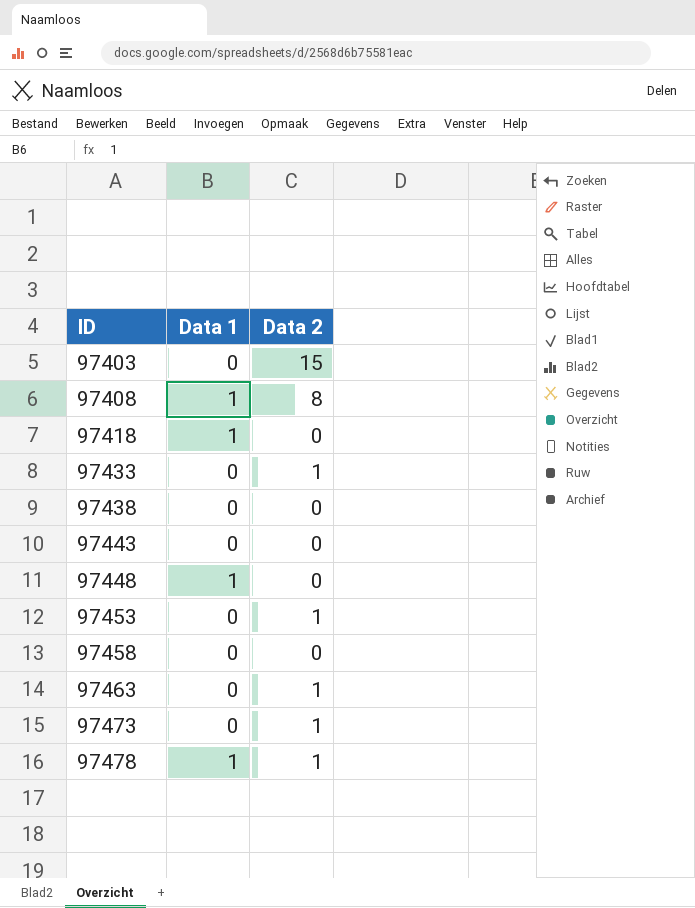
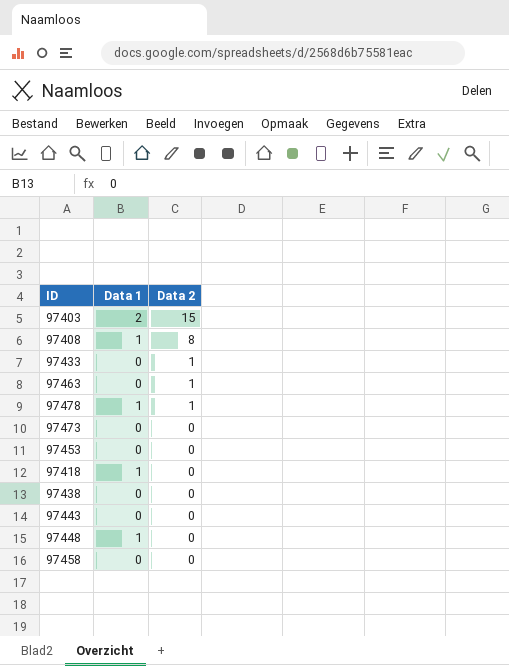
row order: ID ascending -> Data 2 descending
97403 | Data 1: 0 -> 2
97473 | Data 2: 1 -> 0
97453 | Data 2: 1 -> 0

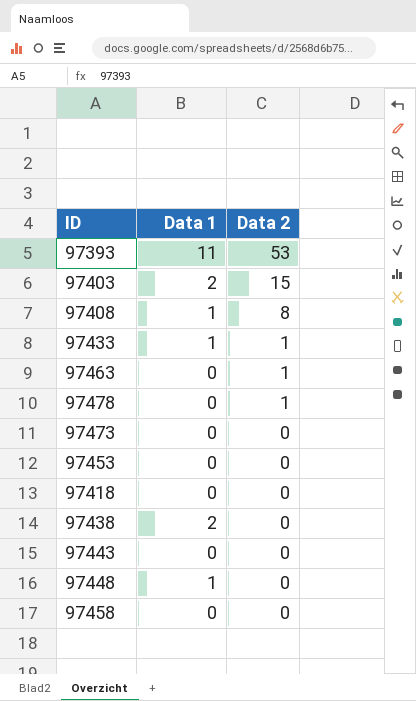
row 97393: none -> 11 | 53
97433 | Data 1: 0 -> 1
97478 | Data 1: 1 -> 0
97418 | Data 1: 1 -> 0
97438 | Data 1: 0 -> 2

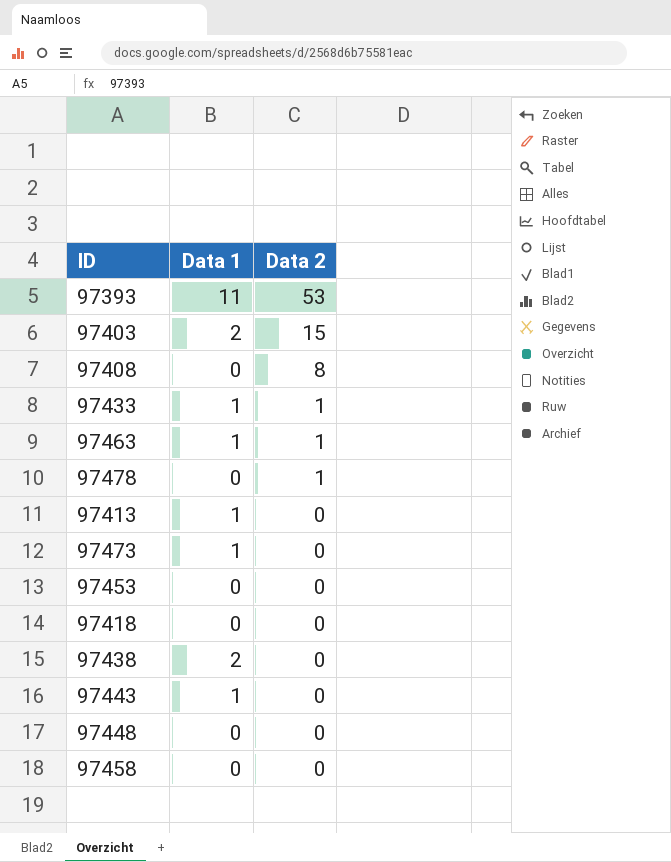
97408 | Data 1: 1 -> 0
97463 | Data 1: 0 -> 1
row 97413: none -> 1 | 0
97473 | Data 1: 0 -> 1
97443 | Data 1: 0 -> 1
97448 | Data 1: 1 -> 0

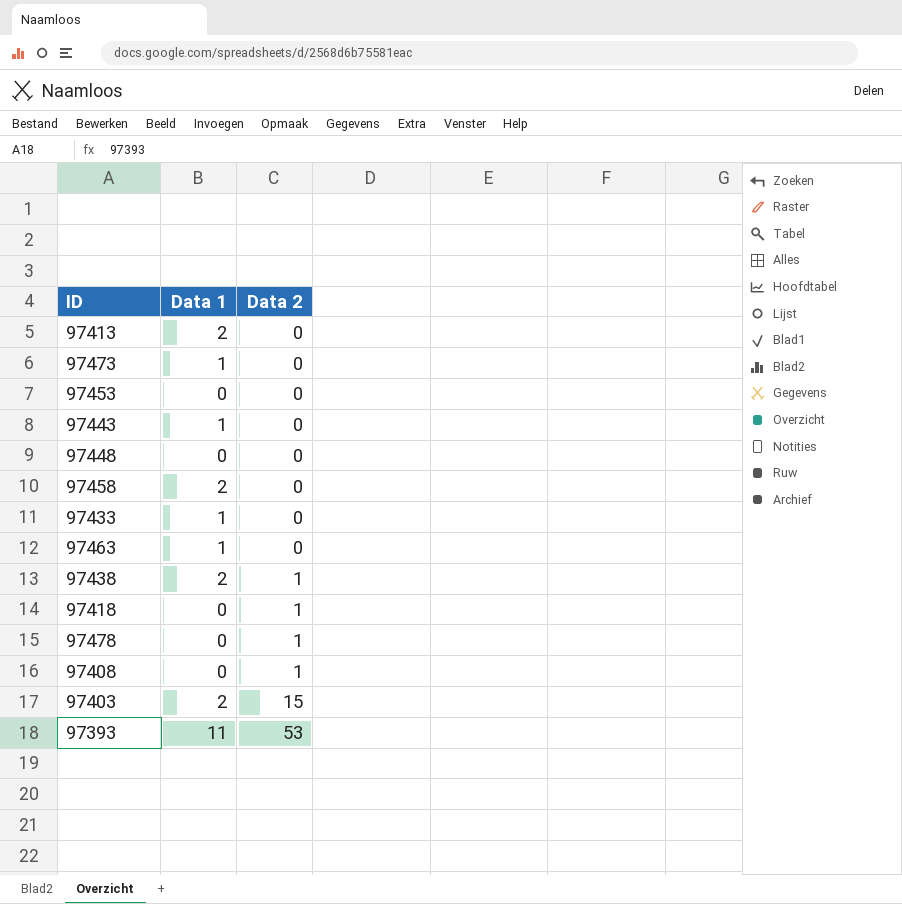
row order: Data 2 descending -> Data 2 ascending
97413 | Data 1: 1 -> 2
97458 | Data 1: 0 -> 2
97433 | Data 2: 1 -> 0
97463 | Data 2: 1 -> 0
97438 | Data 2: 0 -> 1
97418 | Data 2: 0 -> 1
97408 | Data 2: 8 -> 1

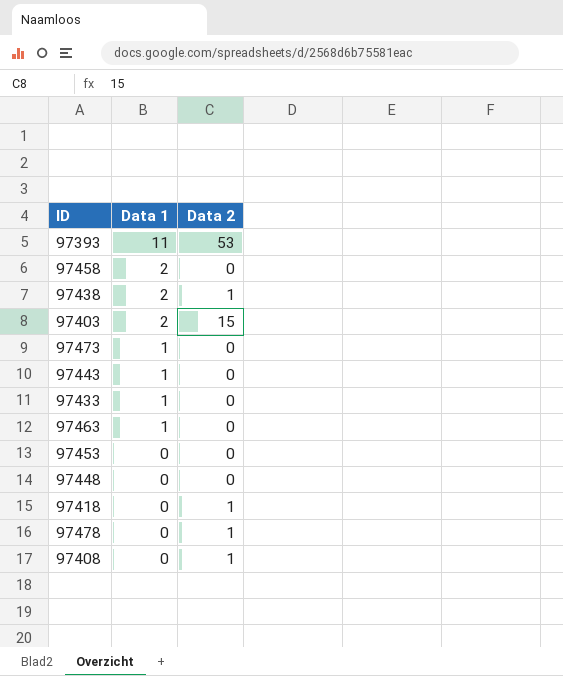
row order: Data 2 ascending -> Data 1 descending
row 97413: 2 | 0 -> none

